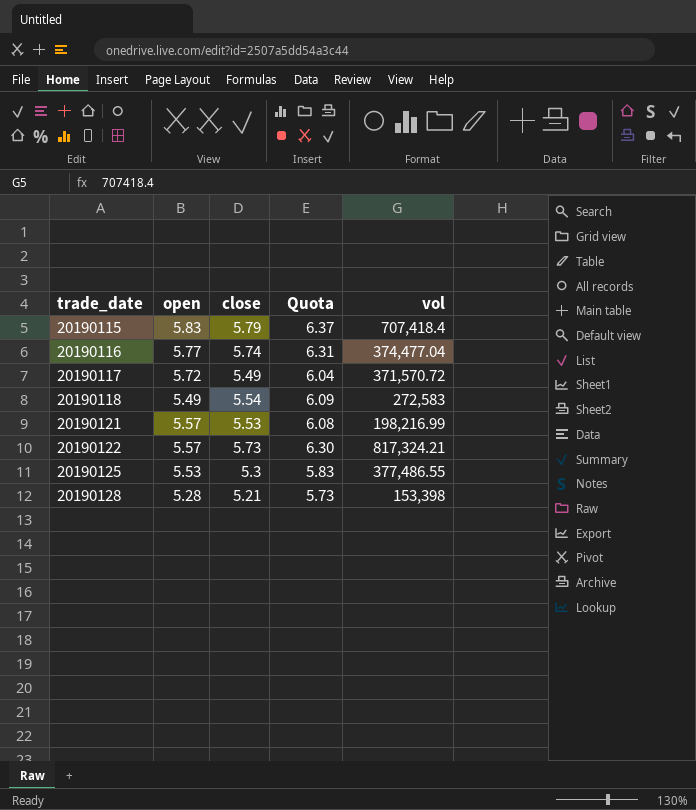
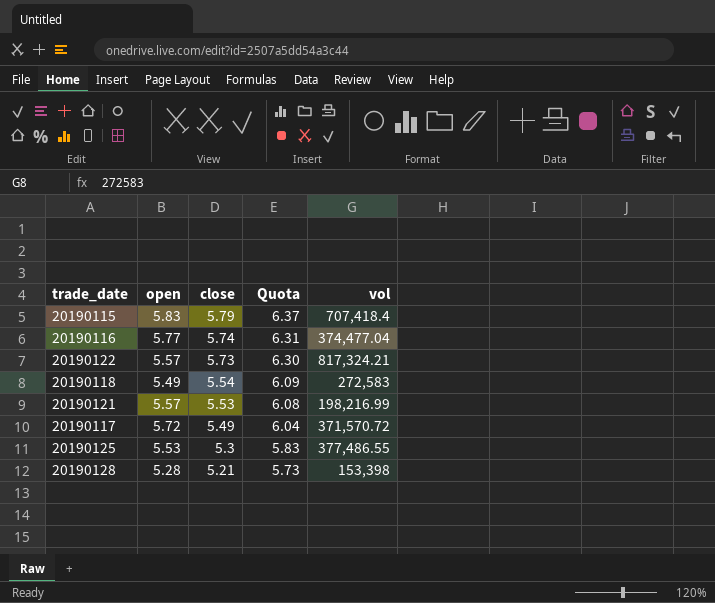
row order: trade_date ascending -> close descending

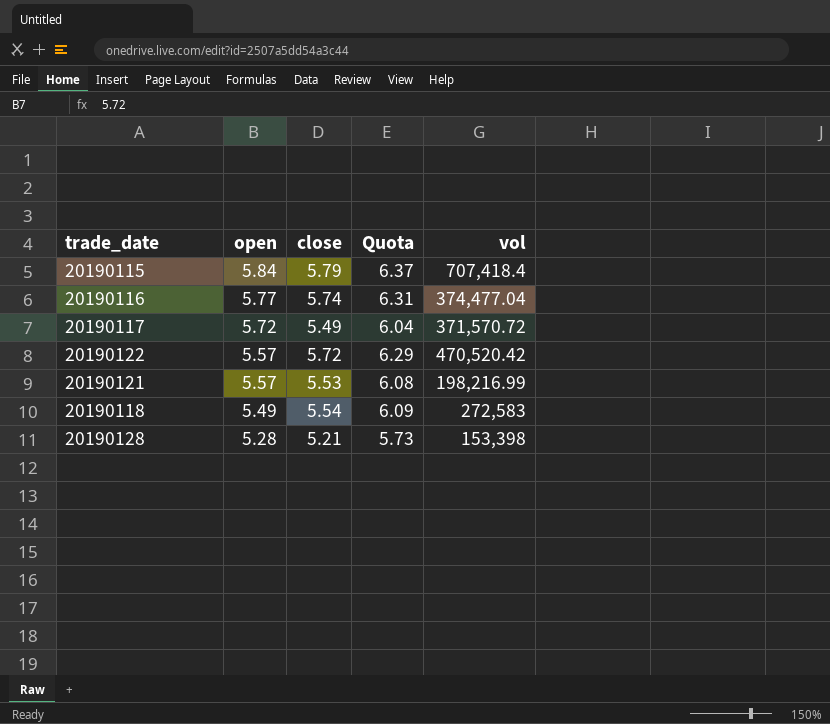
row order: close descending -> open descending
row 20190125: 5.53 | 5.3 | 5.83 | 377,486.55 -> none
20190115 | open: 5.83 -> 5.84
20190122 | close: 5.73 -> 5.72
20190122 | Quota: 6.30 -> 6.29
20190122 | vol: 817,324.21 -> 470,520.42

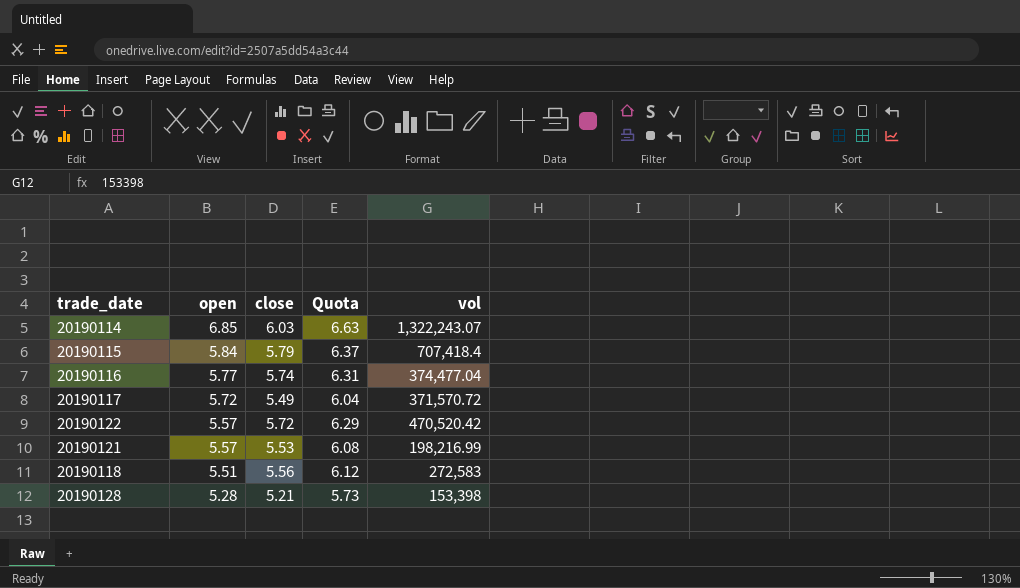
row 20190114: none -> 6.85 | 6.03 | 6.63 | 1,322,243.07
20190118 | open: 5.49 -> 5.51
20190118 | close: 5.54 -> 5.56
20190118 | Quota: 6.09 -> 6.12

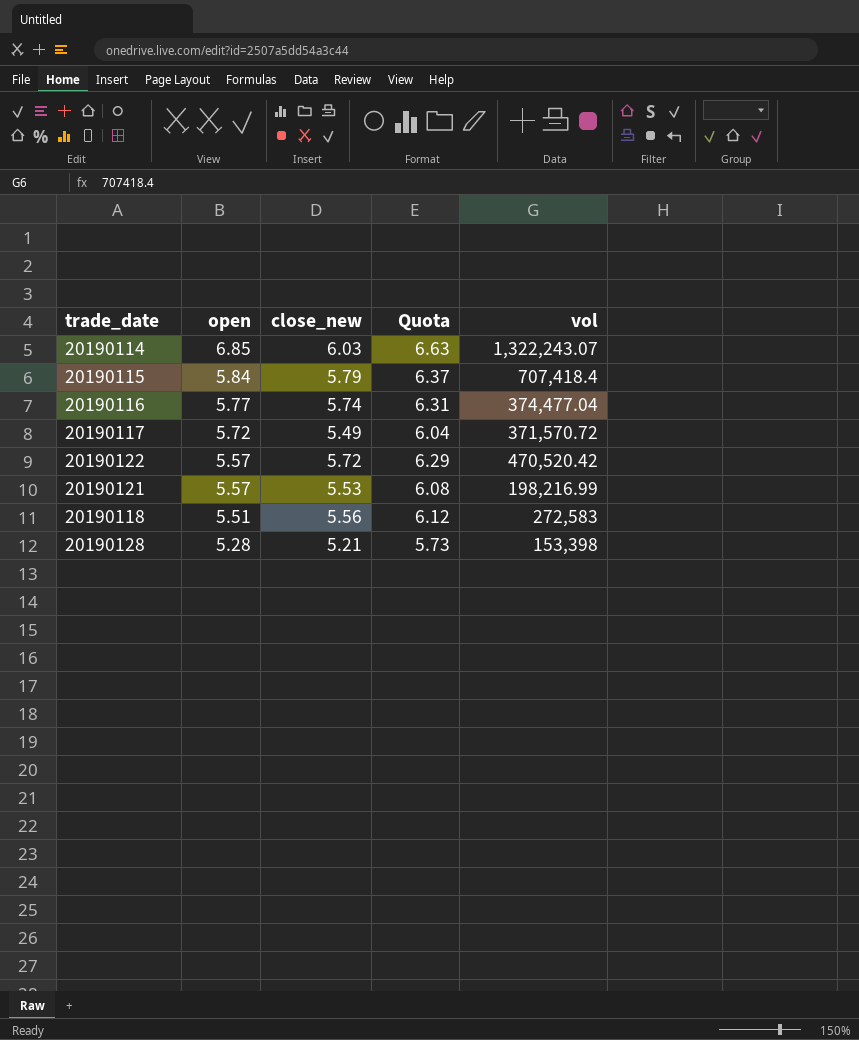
column name: close -> close_new

